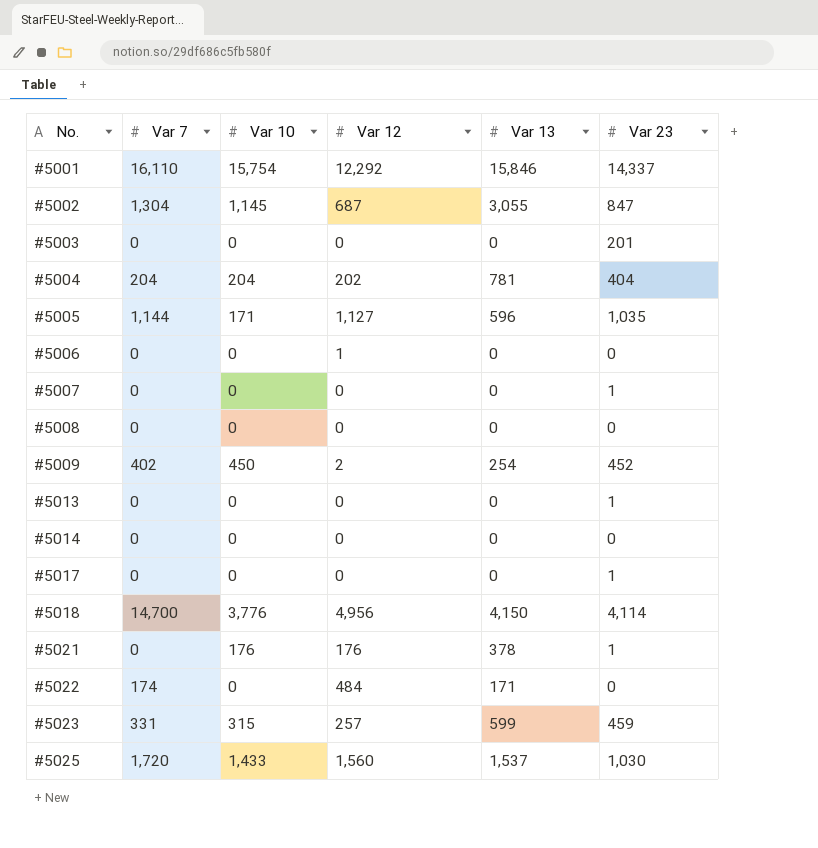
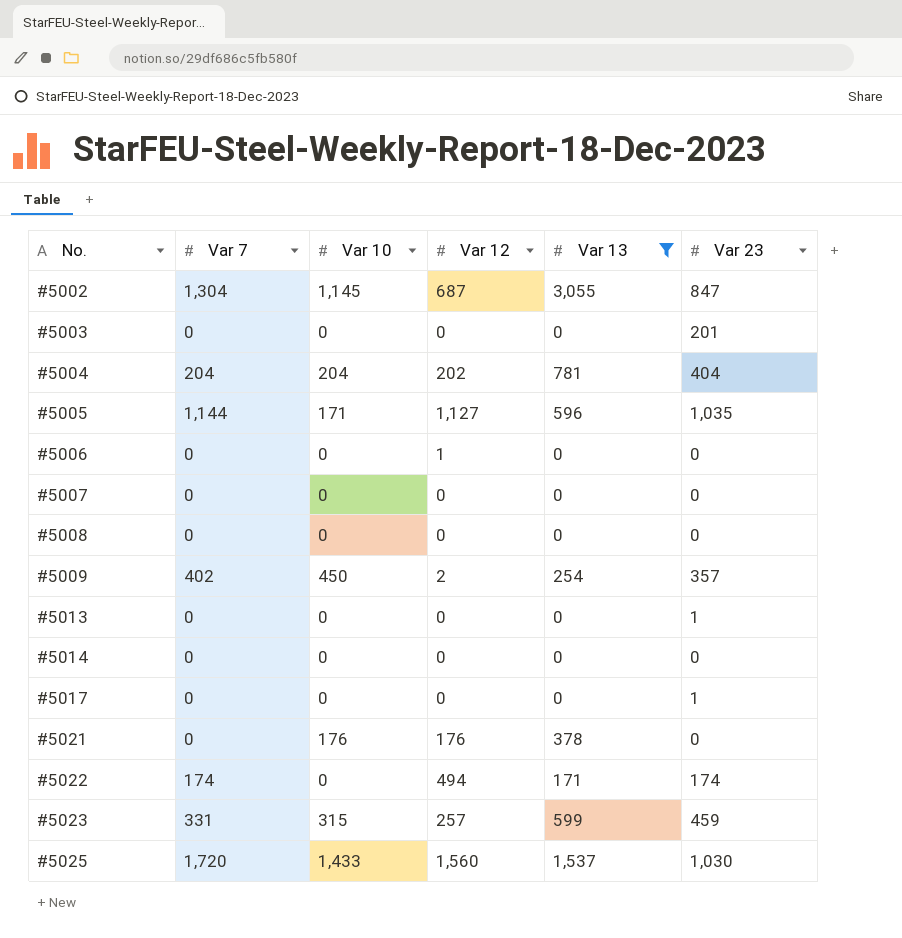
filter: none -> Var 13 <= 3,055
#5007 | Var 23: 1 -> 0
#5009 | Var 23: 452 -> 357
#5021 | Var 23: 1 -> 0
#5022 | Var 12: 484 -> 494
#5022 | Var 23: 0 -> 174

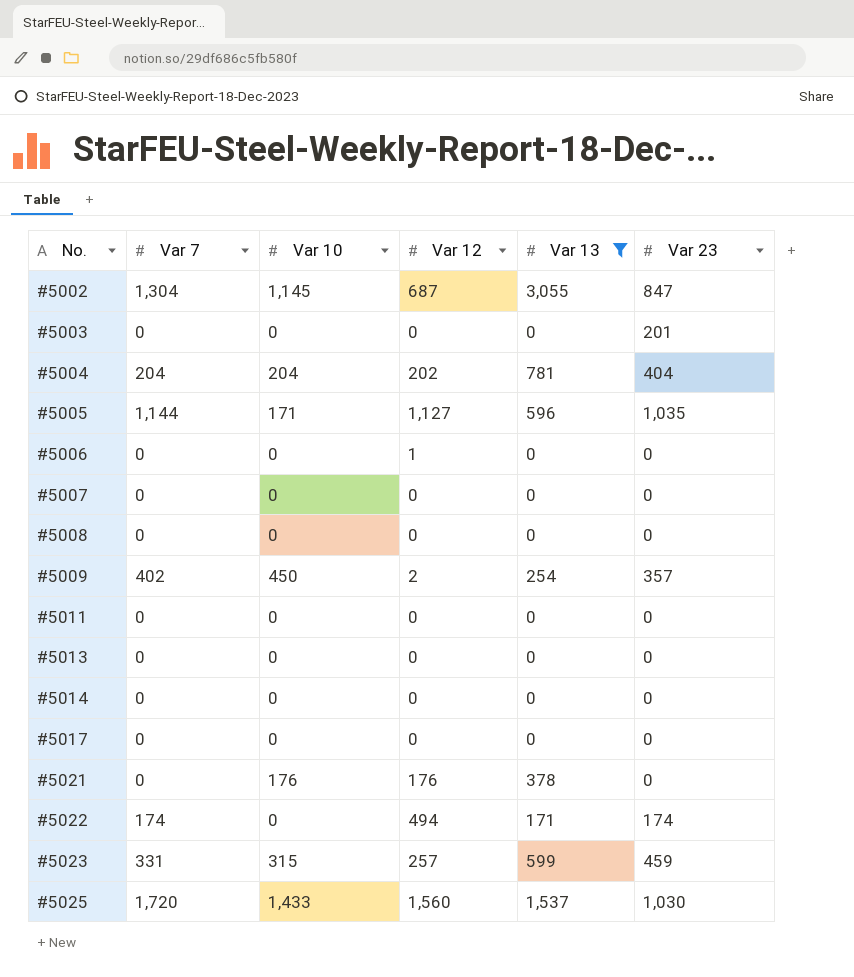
row #5011: none -> 0 | 0 | 0 | 0 | 0
#5013 | Var 23: 1 -> 0
#5017 | Var 23: 1 -> 0

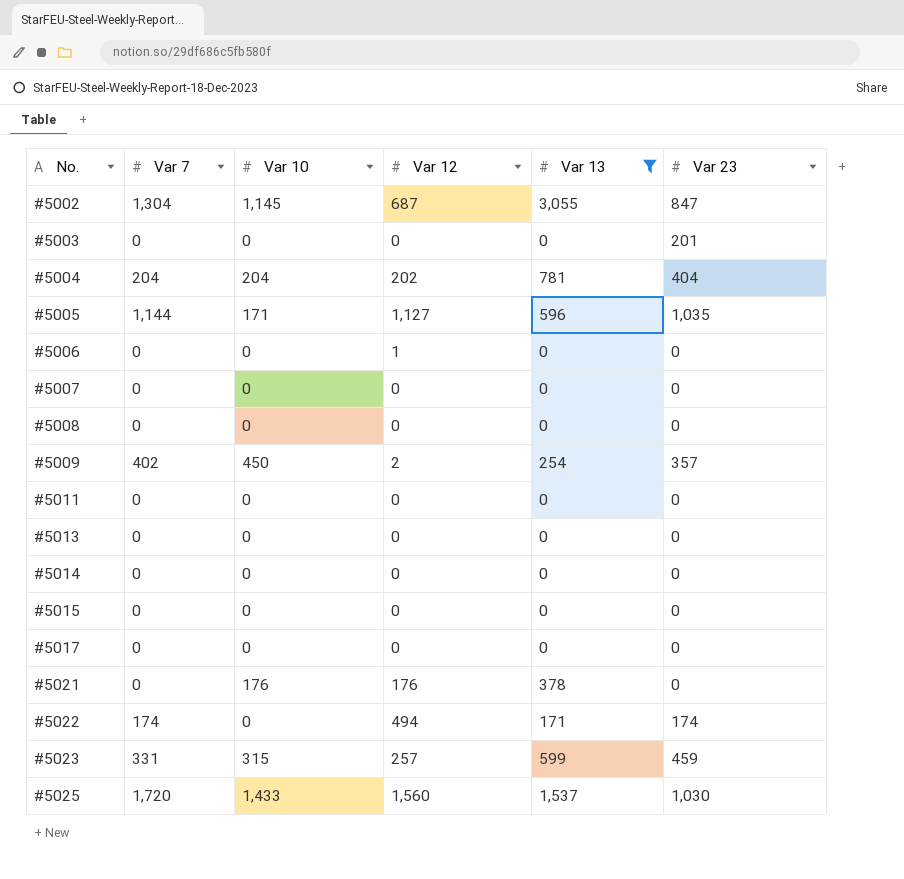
row #5015: none -> 0 | 0 | 0 | 0 | 0

